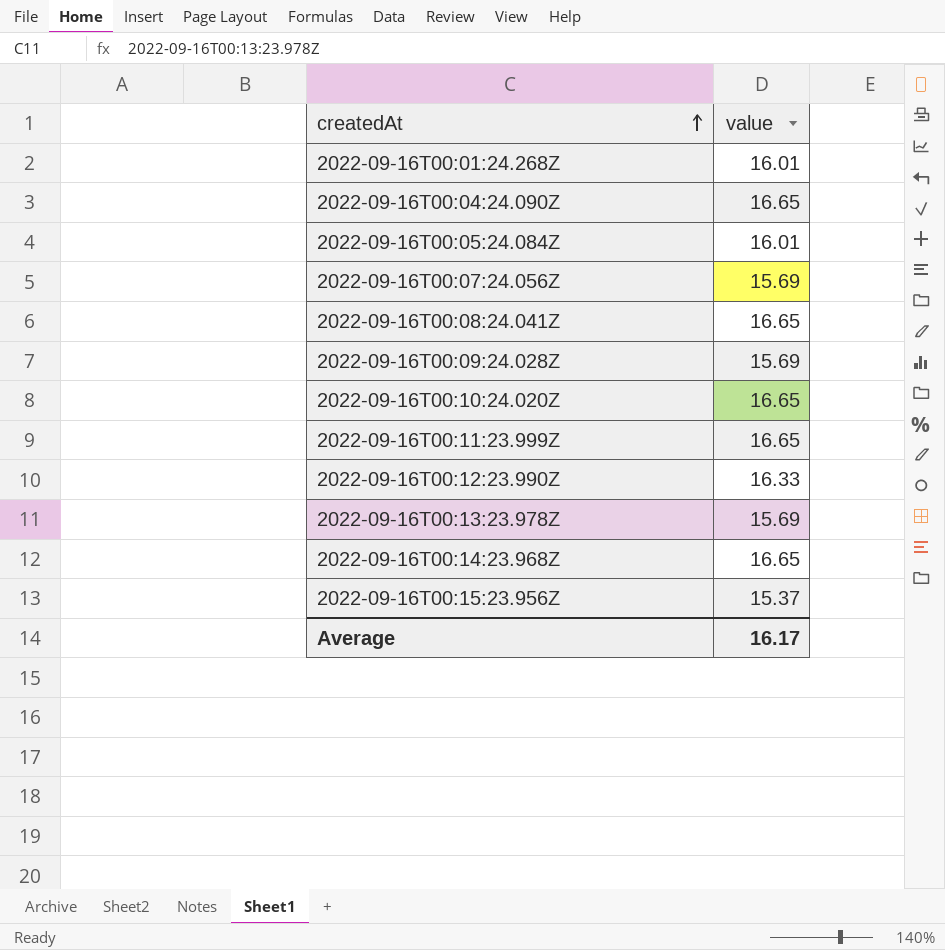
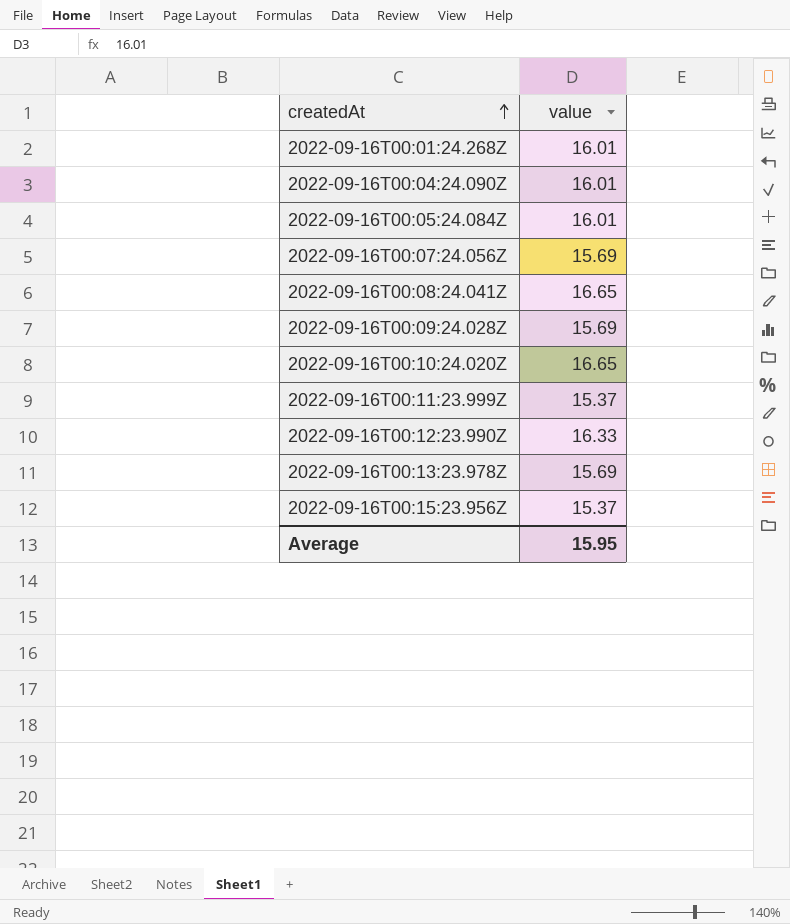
row 2022-09-16T00:14:23.968Z: 16.65 -> none
2022-09-16T00:04:24.090Z | value: 16.65 -> 16.01
2022-09-16T00:11:23.999Z | value: 16.65 -> 15.37
Average | value: 16.17 -> 15.95

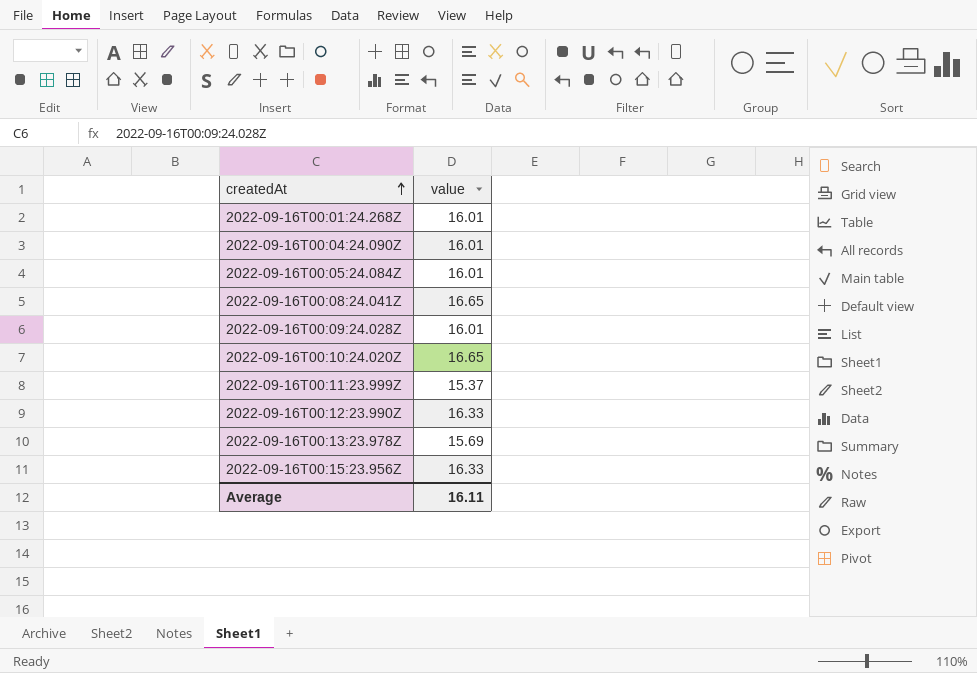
row 2022-09-16T00:07:24.056Z: 15.69 -> none
2022-09-16T00:09:24.028Z | value: 15.69 -> 16.01
2022-09-16T00:15:23.956Z | value: 15.37 -> 16.33
Average | value: 15.95 -> 16.11

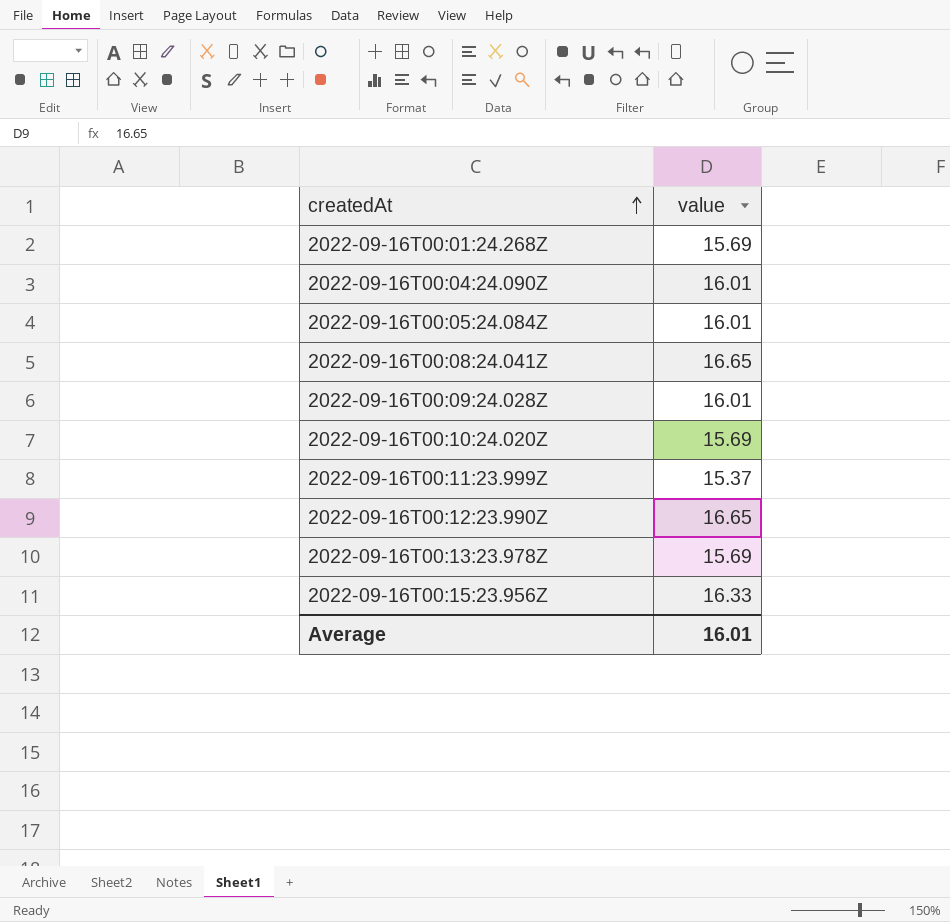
2022-09-16T00:01:24.268Z | value: 16.01 -> 15.69
2022-09-16T00:10:24.020Z | value: 16.65 -> 15.69
2022-09-16T00:12:23.990Z | value: 16.33 -> 16.65
Average | value: 16.11 -> 16.01

